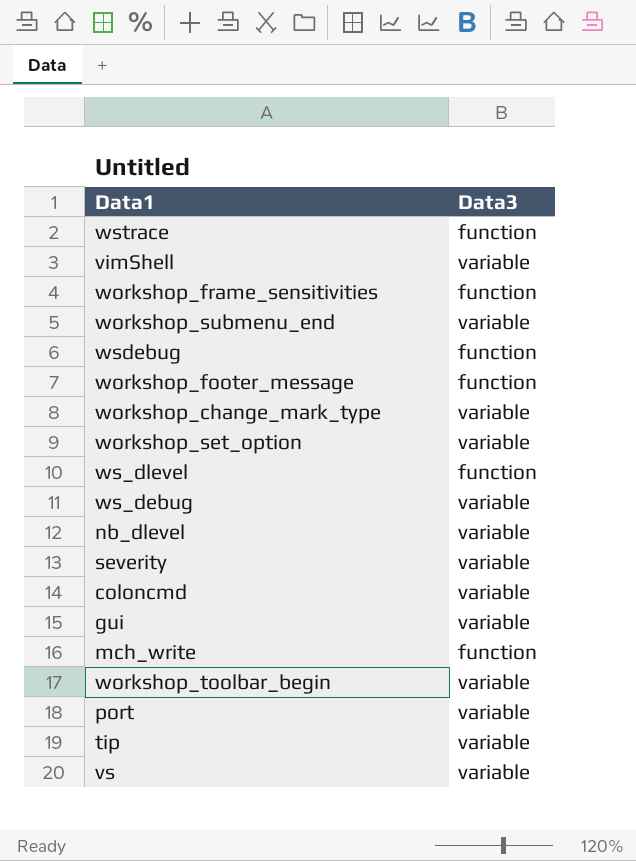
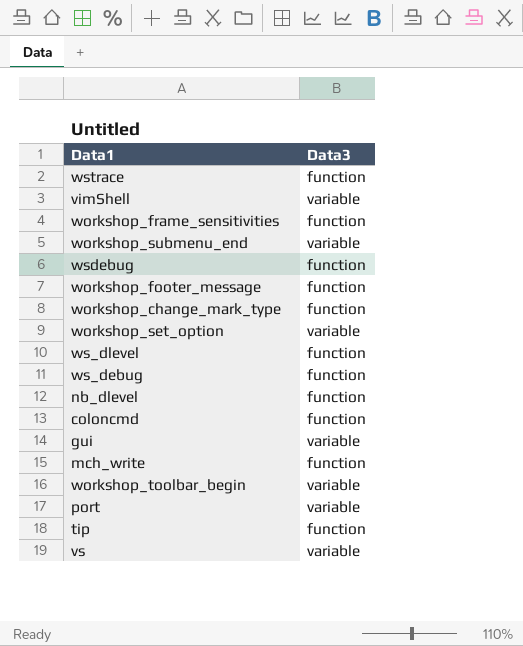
row severity: variable -> none
workshop_change_mark_type | Data3: variable -> function
ws_debug | Data3: variable -> function
nb_dlevel | Data3: variable -> function
coloncmd | Data3: variable -> function
tip | Data3: variable -> function

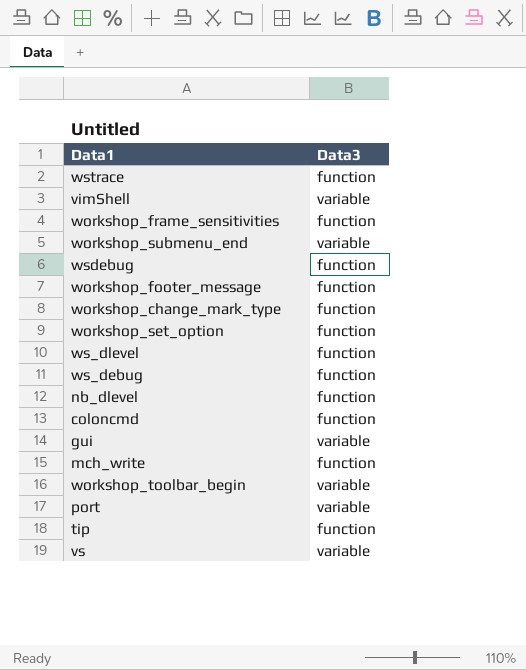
workshop_set_option | Data3: variable -> function

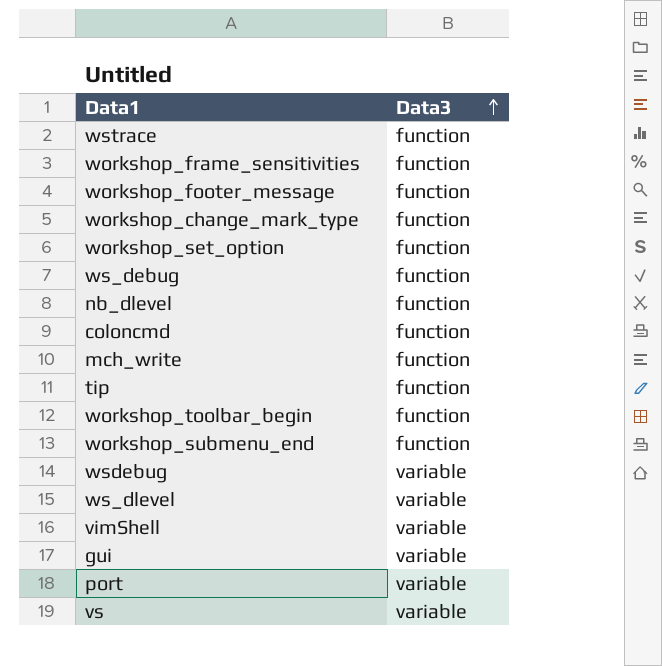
row order: none -> Data3 ascending
workshop_toolbar_begin | Data3: variable -> function
workshop_submenu_end | Data3: variable -> function
wsdebug | Data3: function -> variable
ws_dlevel | Data3: function -> variable

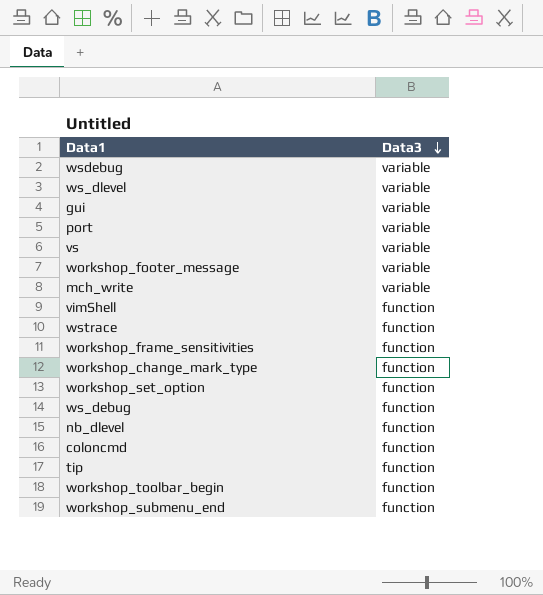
row order: Data3 ascending -> Data3 descending
workshop_footer_message | Data3: function -> variable
mch_write | Data3: function -> variable
vimShell | Data3: variable -> function

